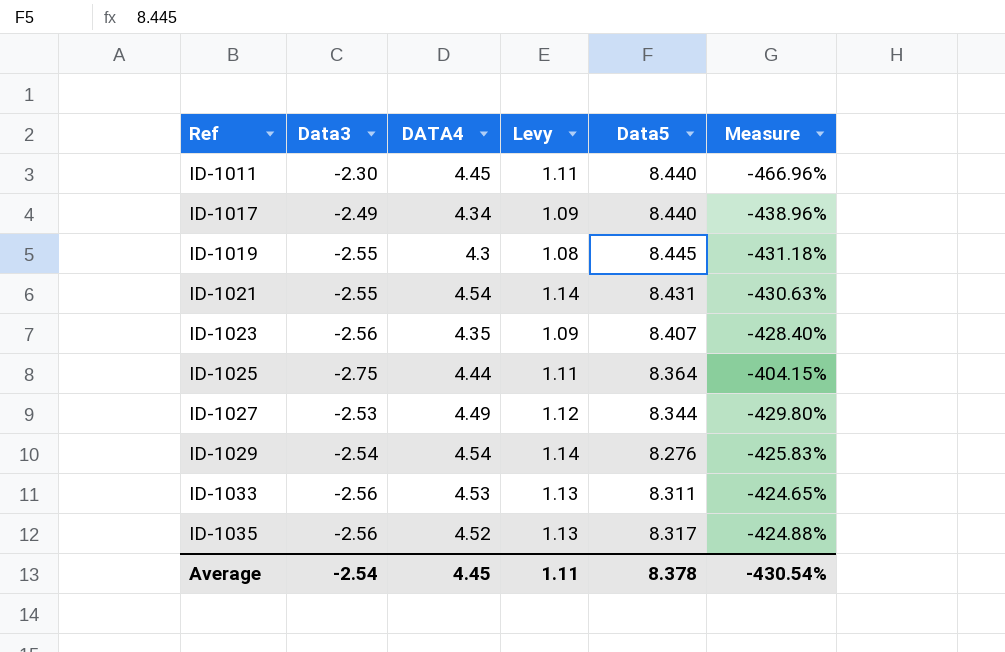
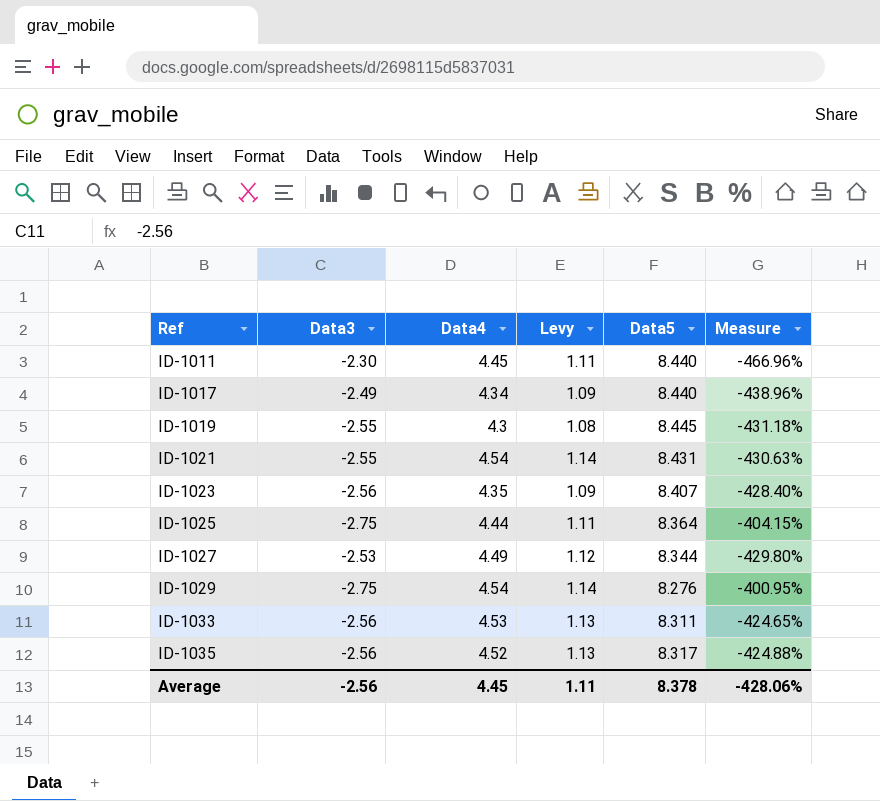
column name: DATA4 -> Data4
ID-1029 | Data3: -2.54 -> -2.75
ID-1029 | Measure: -425.83% -> -400.95%
Average | Data3: -2.54 -> -2.56
Average | Measure: -430.54% -> -428.06%

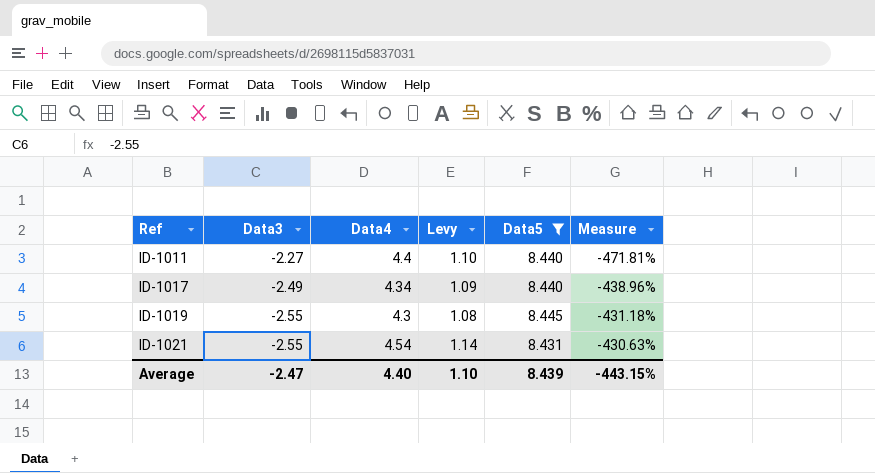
filter: none -> Data5 >= 8.431
ID-1011 | Data3: -2.30 -> -2.27
ID-1011 | Data4: 4.45 -> 4.4
ID-1011 | Levy: 1.11 -> 1.10
ID-1011 | Measure: -466.96% -> -471.81%
Average | Data3: -2.56 -> -2.47
Average | Data4: 4.45 -> 4.40
Average | Levy: 1.11 -> 1.10
Average | Data5: 8.378 -> 8.439
Average | Measure: -428.06% -> -443.15%

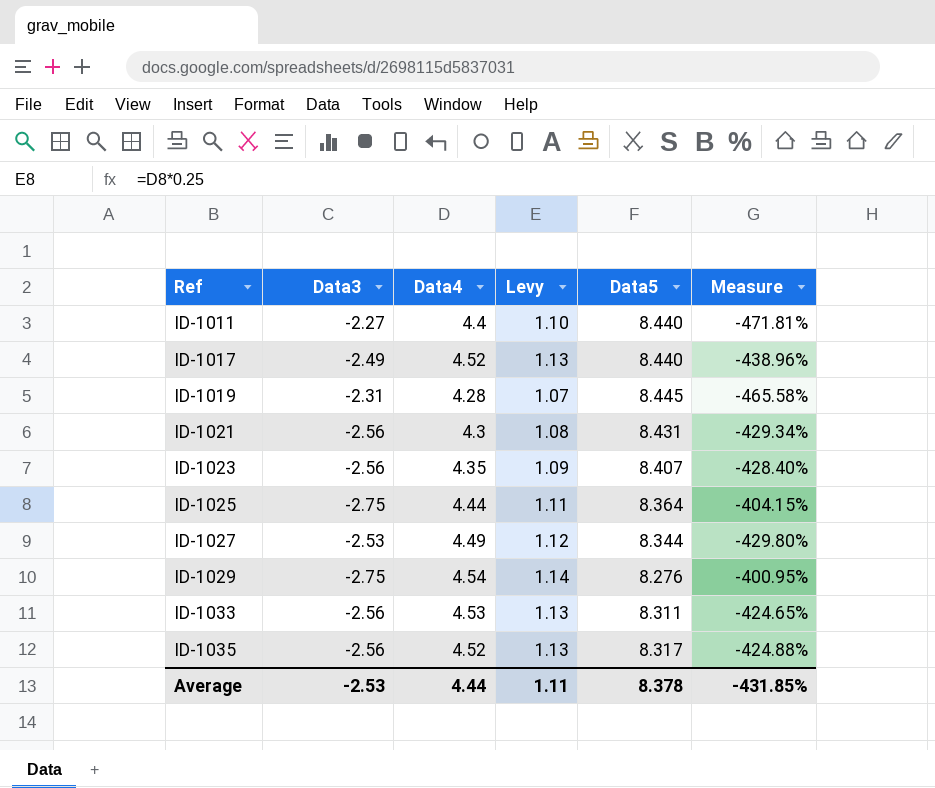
filter: Data5 >= 8.431 -> none
ID-1017 | Data4: 4.34 -> 4.52
ID-1017 | Levy: 1.09 -> 1.13
ID-1019 | Data3: -2.55 -> -2.31
ID-1019 | Data4: 4.3 -> 4.28
ID-1019 | Levy: 1.08 -> 1.07
ID-1019 | Measure: -431.18% -> -465.58%
ID-1021 | Data3: -2.55 -> -2.56
ID-1021 | Data4: 4.54 -> 4.3
ID-1021 | Levy: 1.14 -> 1.08
ID-1021 | Measure: -430.63% -> -429.34%
Average | Data3: -2.47 -> -2.53
Average | Data4: 4.40 -> 4.44
Average | Levy: 1.10 -> 1.11
Average | Data5: 8.439 -> 8.378
Average | Measure: -443.15% -> -431.85%

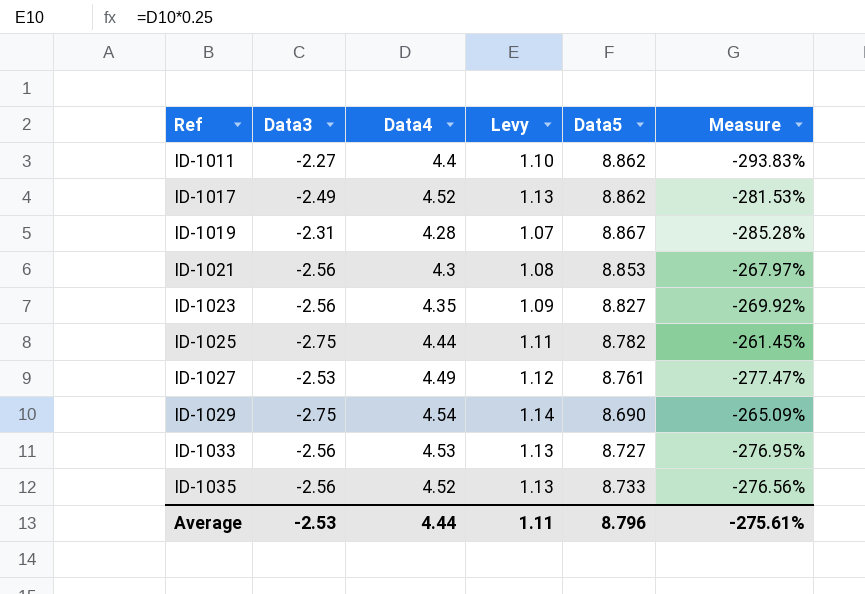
column Measure | formula: ([Data5] - [Data3]) / [Data3] -> ([Data4] - [Data3]) / [Data3]
ID-1011 | Data5: 8.440 -> 8.862
ID-1017 | Data5: 8.440 -> 8.862
ID-1019 | Data5: 8.445 -> 8.867
ID-1021 | Data5: 8.431 -> 8.853
ID-1023 | Data5: 8.407 -> 8.827
ID-1025 | Data5: 8.364 -> 8.782
ID-1027 | Data5: 8.344 -> 8.761
ID-1029 | Data5: 8.276 -> 8.690
ID-1033 | Data5: 8.311 -> 8.727
ID-1035 | Data5: 8.317 -> 8.733
Average | Data5: 8.378 -> 8.796
Average | Measure: -431.85% -> -275.61%

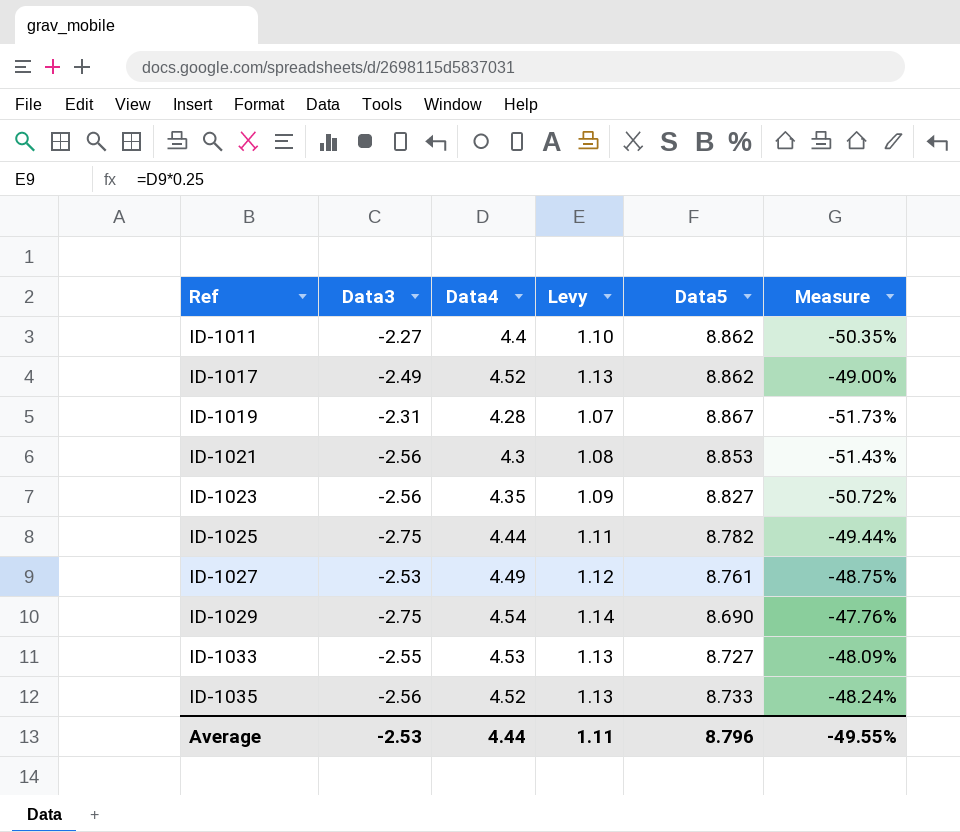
column Measure | formula: ([Data4] - [Data3]) / [Data3] -> ([Data4] - [Data5]) / [Data5]
ID-1033 | Data3: -2.56 -> -2.55
Average | Measure: -275.61% -> -49.55%

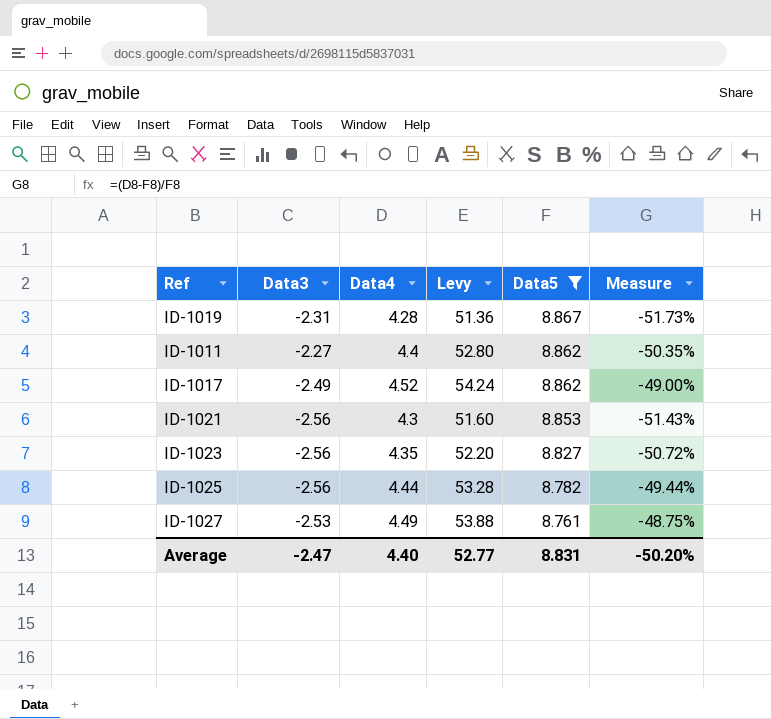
filter: none -> Data5 >= 8.761
row order: Ref ascending -> Data5 descending
column Levy | formula: [Data4] * 0.25 -> [Data4] * 12
ID-1025 | Data3: -2.75 -> -2.56
Average | Data3: -2.53 -> -2.47
Average | Data4: 4.44 -> 4.40
Average | Levy: 1.11 -> 52.77
Average | Data5: 8.796 -> 8.831
Average | Measure: -49.55% -> -50.20%

